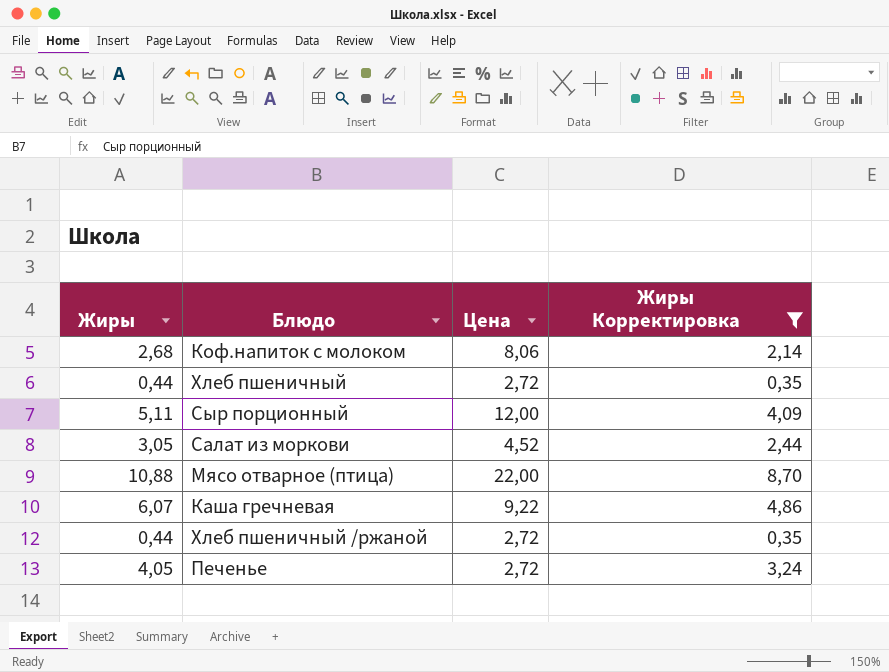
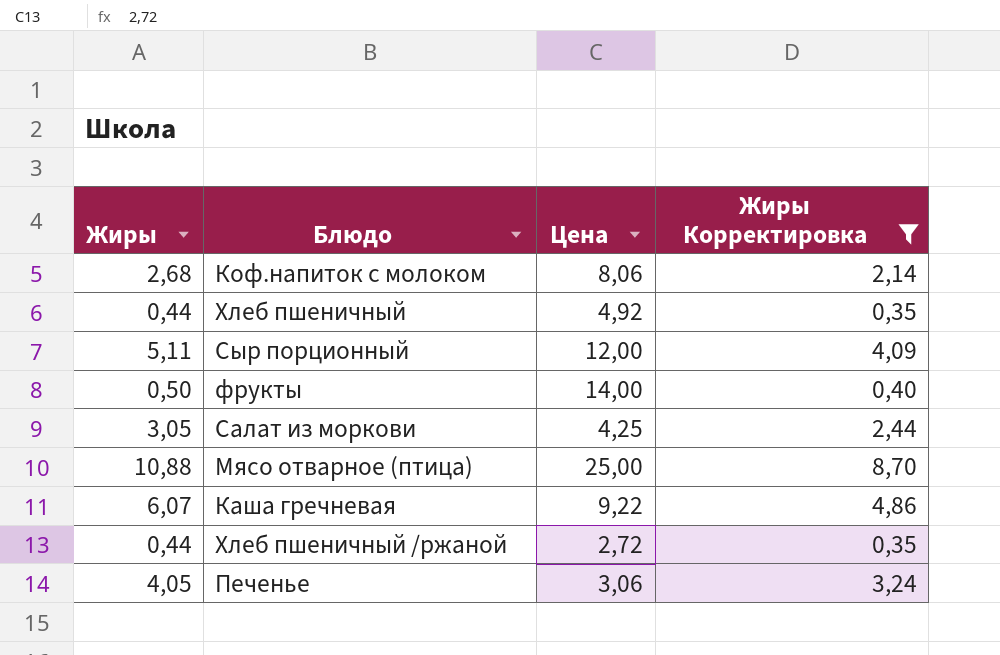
Хлеб пшеничный | Цена: 2,72 -> 4,92
row фрукты: none -> 0,50 | 14,00 | 0,40
Салат из моркови | Цена: 4,52 -> 4,25
Мясо отварное (птица) | Цена: 22,00 -> 25,00
Печенье | Цена: 2,72 -> 3,06

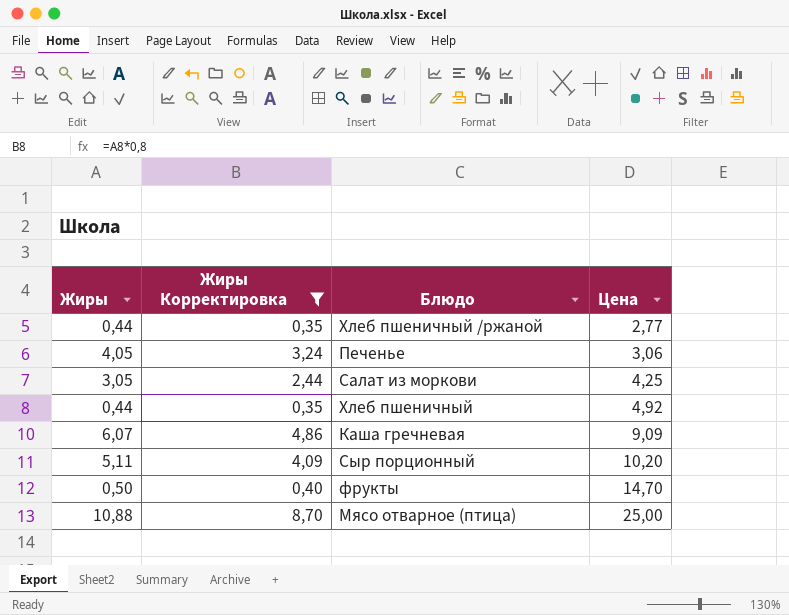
row order: none -> Цена ascending
column Жиры Корректировка | position: 4 -> 2
row Коф.напиток с молоком: 2,68 | 8,06 | 2,14 -> none
Хлеб пшеничный /ржаной | Цена: 2,72 -> 2,77
Каша гречневая | Цена: 9,22 -> 9,09
Сыр порционный | Цена: 12,00 -> 10,20
фрукты | Цена: 14,00 -> 14,70

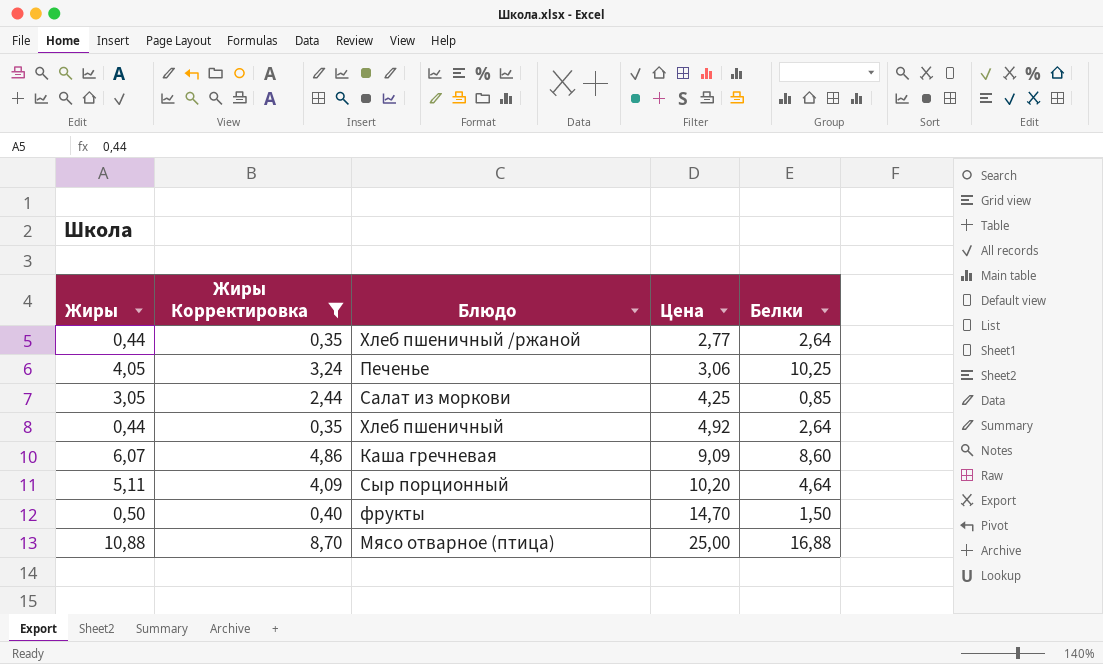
column Белки | position: none -> 5

